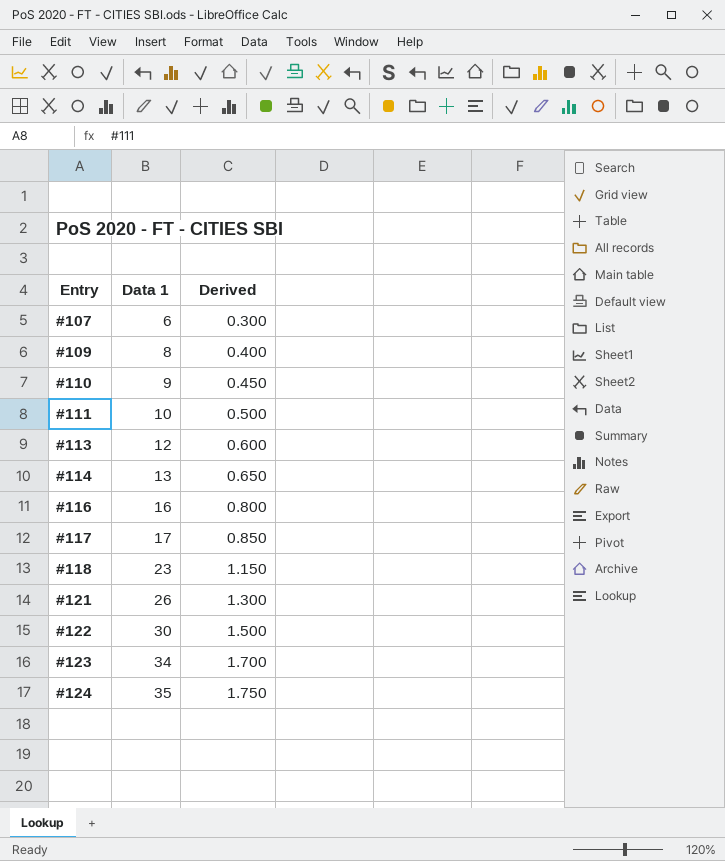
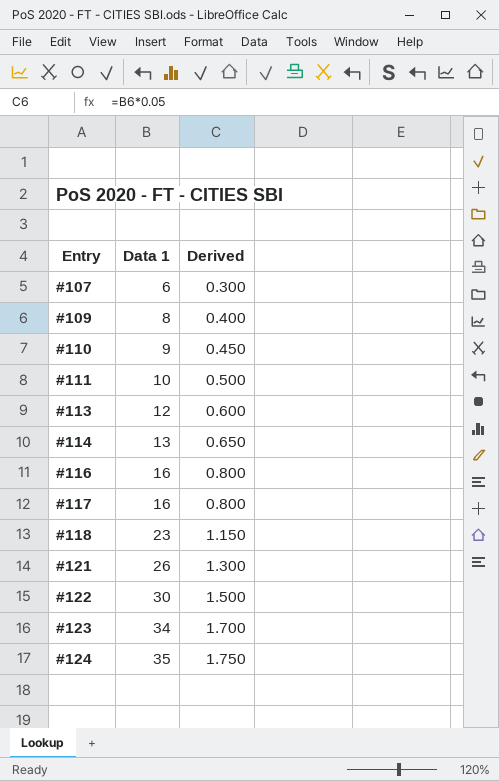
#117 | Data 1: 17 -> 16
#117 | Derived: 0.850 -> 0.800

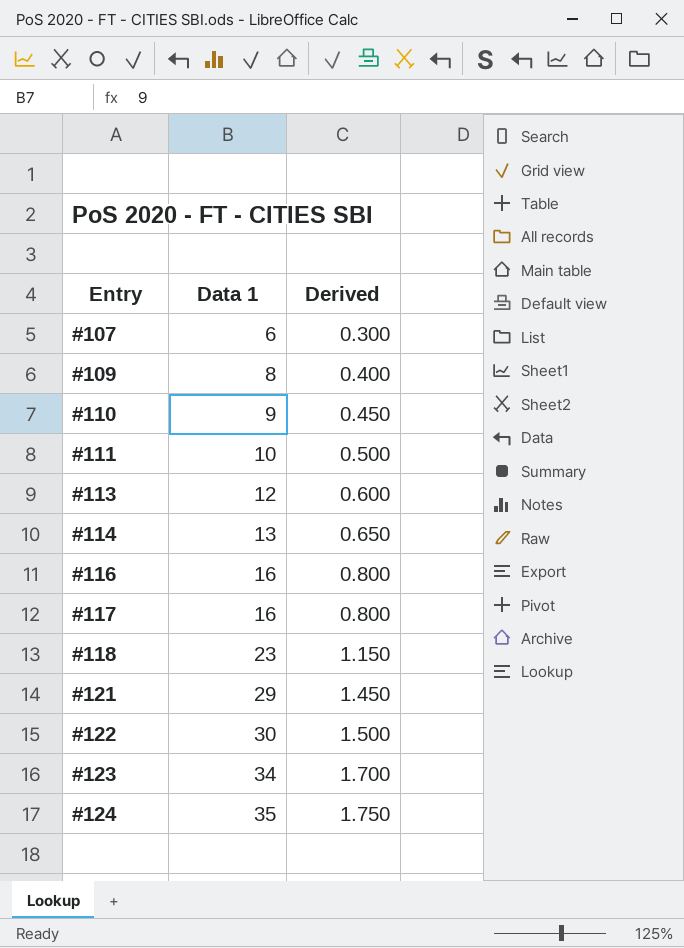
#121 | Data 1: 26 -> 29
#121 | Derived: 1.300 -> 1.450

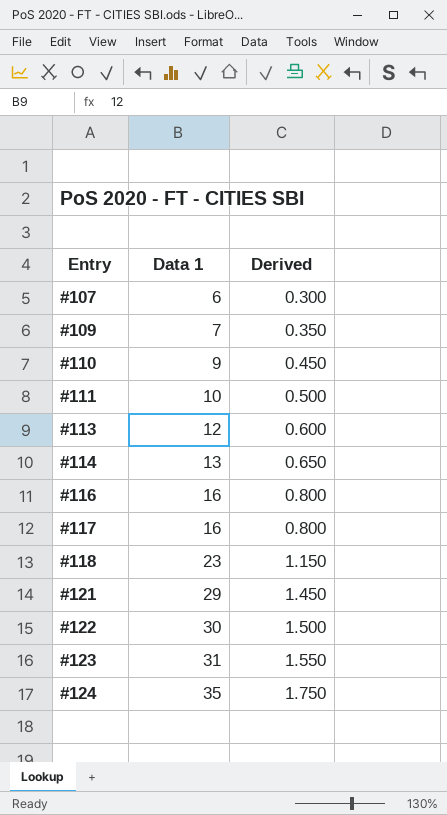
#109 | Data 1: 8 -> 7
#109 | Derived: 0.400 -> 0.350
#123 | Data 1: 34 -> 31
#123 | Derived: 1.700 -> 1.550

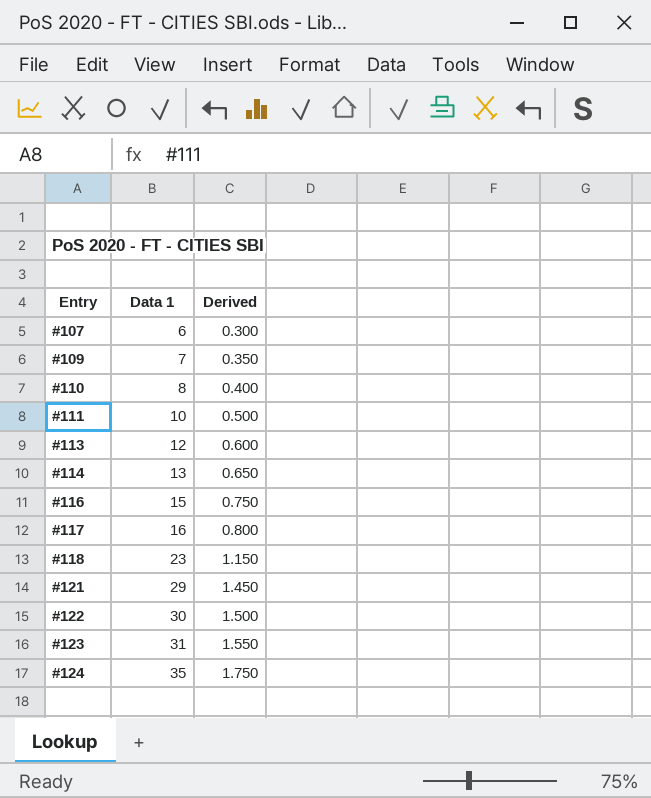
#110 | Data 1: 9 -> 8
#110 | Derived: 0.450 -> 0.400
#116 | Data 1: 16 -> 15
#116 | Derived: 0.800 -> 0.750

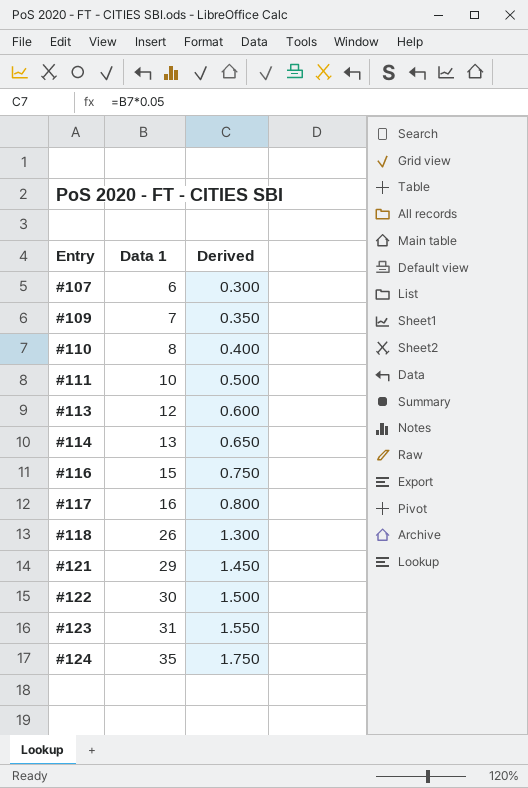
#118 | Data 1: 23 -> 26
#118 | Derived: 1.150 -> 1.300

